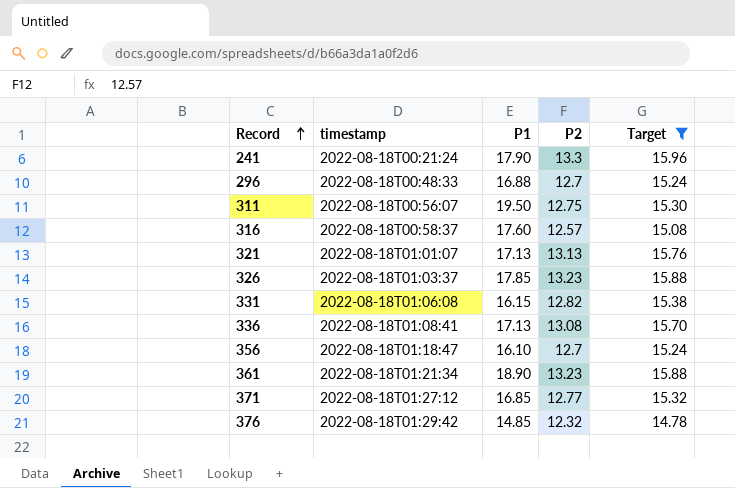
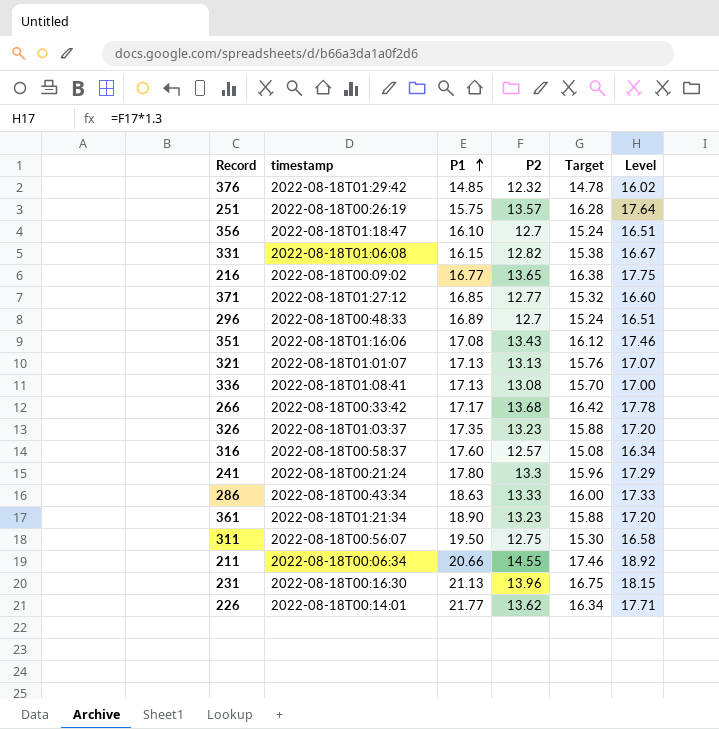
filter: Target <= 15.96 -> none
row order: Record ascending -> P1 ascending
column Level | formula: none -> [P2] * 1.3
296 | P1: 16.88 -> 16.89
326 | P1: 17.85 -> 17.35
241 | P1: 17.90 -> 17.80

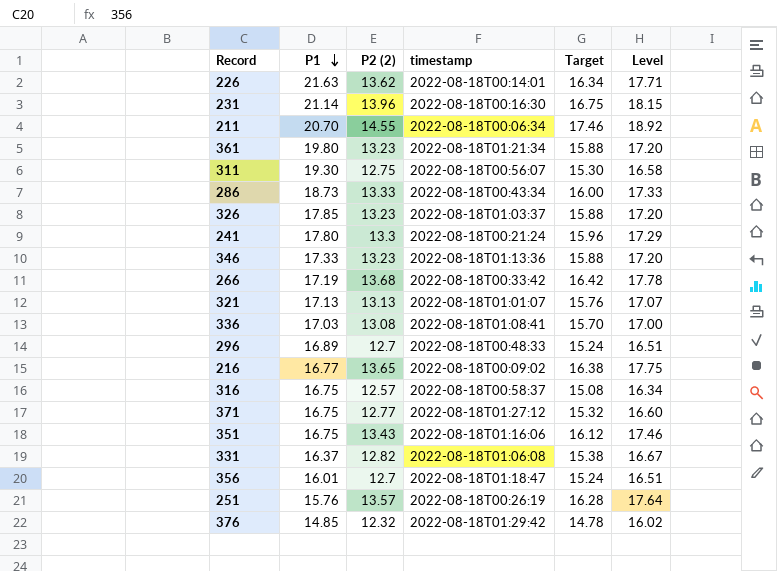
row order: P1 ascending -> P1 descending
column name: P2 -> P2 (2)
column timestamp | position: 2 -> 4
226 | P1: 21.77 -> 21.63
231 | P1: 21.13 -> 21.14
211 | P1: 20.66 -> 20.70
361 | P1: 18.90 -> 19.80
311 | P1: 19.50 -> 19.30
286 | P1: 18.63 -> 18.73
326 | P1: 17.35 -> 17.85
row 346: none -> 17.33 | 13.23 | 2022-08-18T01:13:36 | 15.88 | 17.20
266 | P1: 17.17 -> 17.19
336 | P1: 17.13 -> 17.03
316 | P1: 17.60 -> 16.75
371 | P1: 16.85 -> 16.75
351 | P1: 17.08 -> 16.75
331 | P1: 16.15 -> 16.37
356 | P1: 16.10 -> 16.01
251 | P1: 15.75 -> 15.76

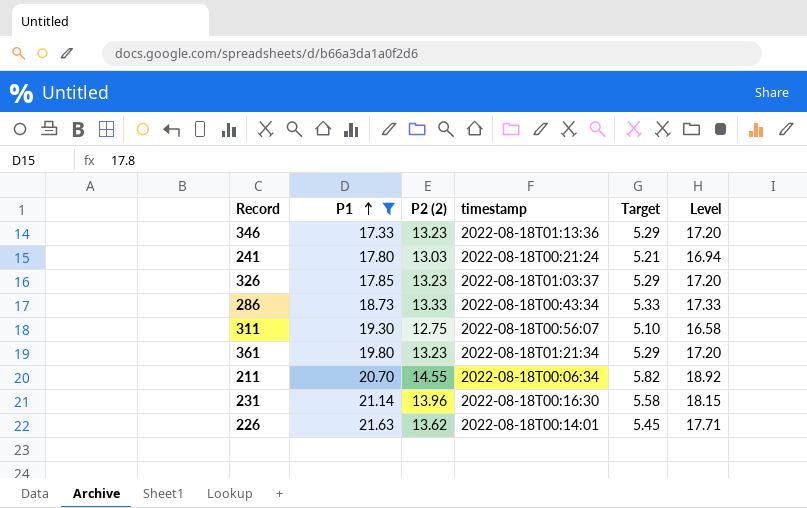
filter: none -> P1 >= 17.33
row order: P1 descending -> P1 ascending
column Target | formula: [P2 (2)] * 1.2 -> [P2 (2)] * 0.4
241 | P2 (2): 13.3 -> 13.03
241 | Level: 17.29 -> 16.94

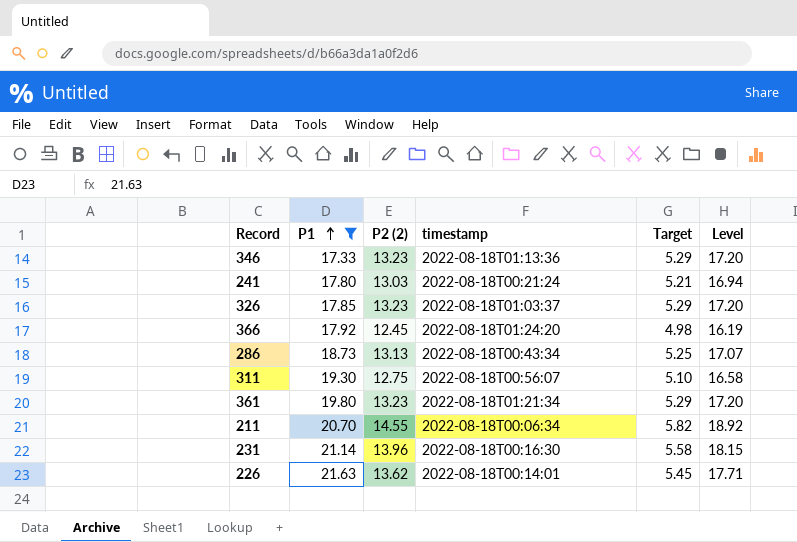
row 366: none -> 17.92 | 12.45 | 2022-08-18T01:24:20 | 4.98 | 16.19
286 | P2 (2): 13.33 -> 13.13
286 | Target: 5.33 -> 5.25
286 | Level: 17.33 -> 17.07

